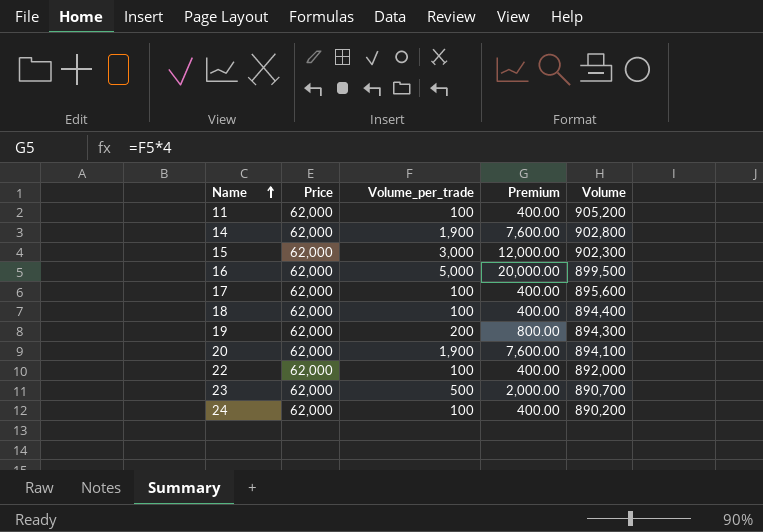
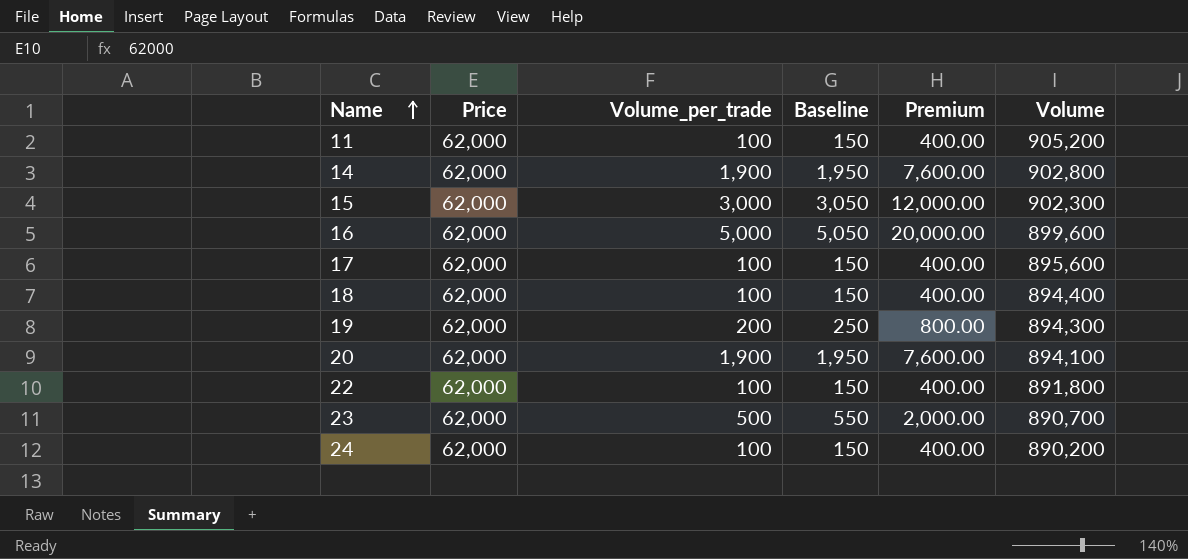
column Baseline | formula: none -> [Volume_per_trade] + 50
16 | Volume: 899,500 -> 899,600
22 | Volume: 892,000 -> 891,800

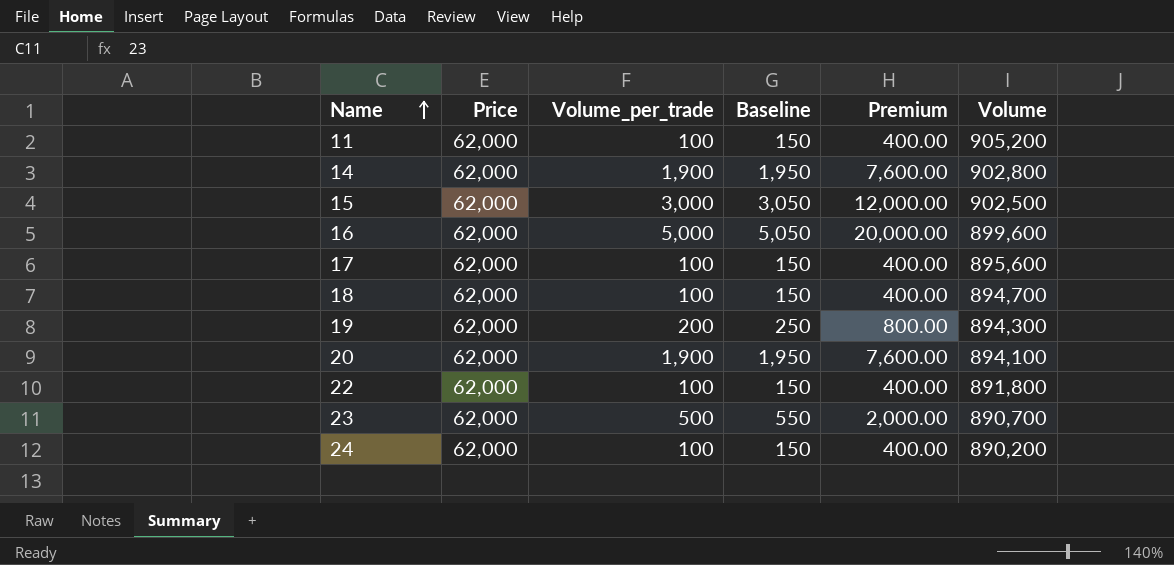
15 | Volume: 902,300 -> 902,500
18 | Volume: 894,400 -> 894,700

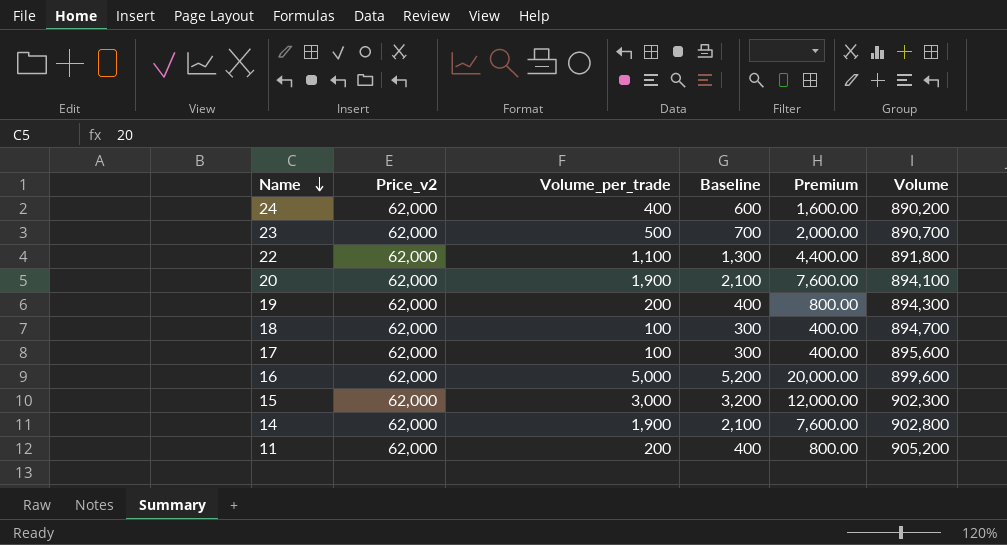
row order: Name ascending -> Name descending
column name: Price -> Price_v2
column Baseline | formula: [Volume_per_trade] + 50 -> [Volume_per_trade] + 200
24 | Volume_per_trade: 100 -> 400
24 | Premium: 400.00 -> 1,600.00
22 | Volume_per_trade: 100 -> 1,100
22 | Premium: 400.00 -> 4,400.00
15 | Volume: 902,500 -> 902,300
11 | Volume_per_trade: 100 -> 200
11 | Premium: 400.00 -> 800.00

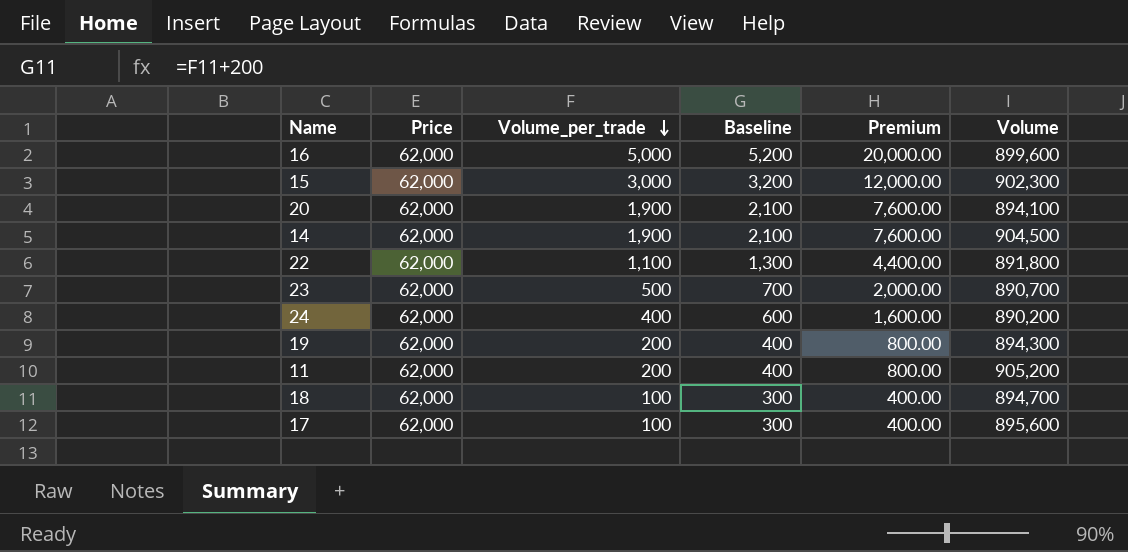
row order: Name descending -> Volume_per_trade descending
column name: Price_v2 -> Price
14 | Volume: 902,800 -> 904,500

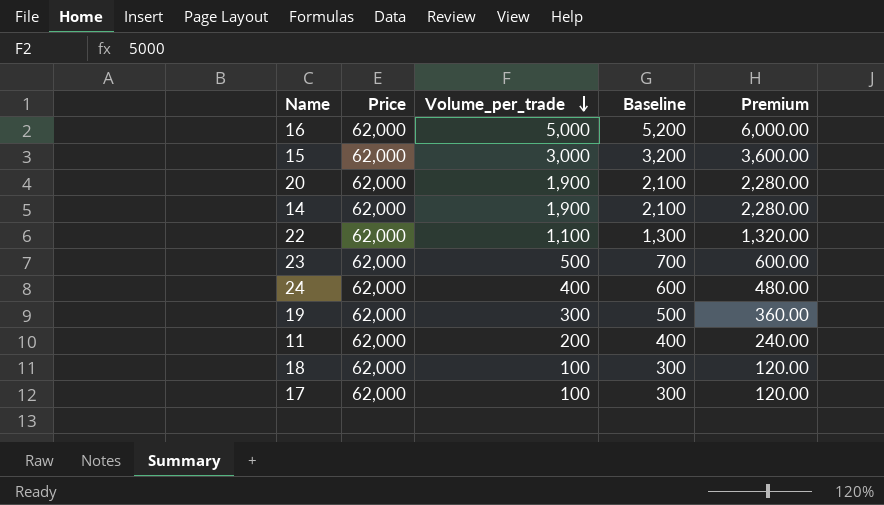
column Volume | position: 6 -> none
column Premium | formula: [Volume_per_trade] * 4 -> [Volume_per_trade] * 1.2
19 | Volume_per_trade: 200 -> 300
19 | Baseline: 400 -> 500

